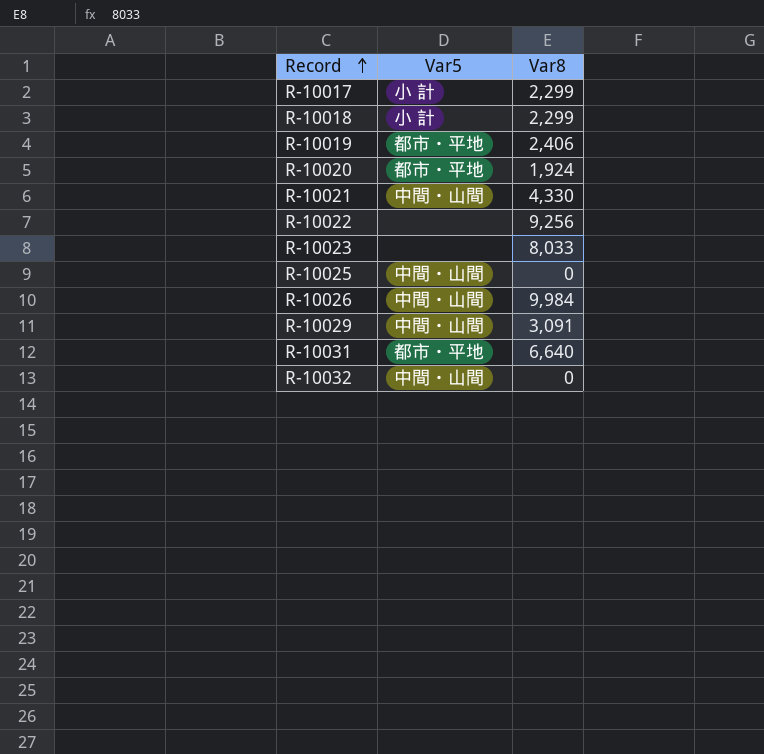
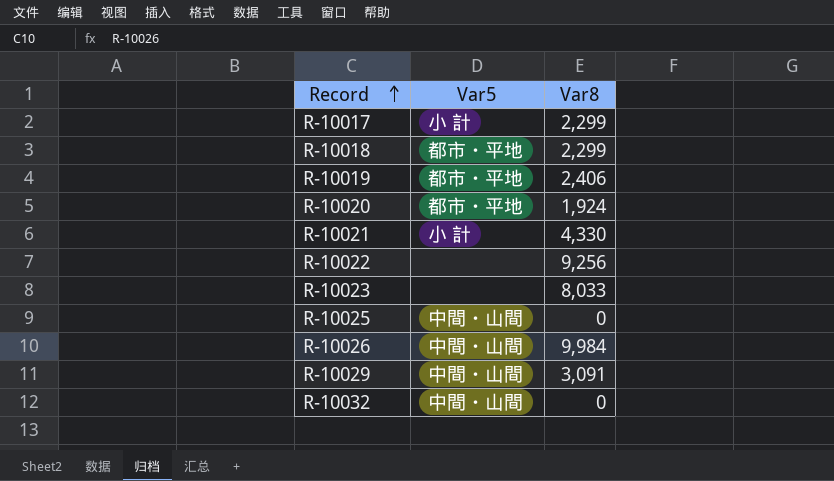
row R-10031: 都市・平地 | 6,640 -> none
R-10018 | Var5: 小 計 -> 都市・平地
R-10021 | Var5: 中間・山間 -> 小 計

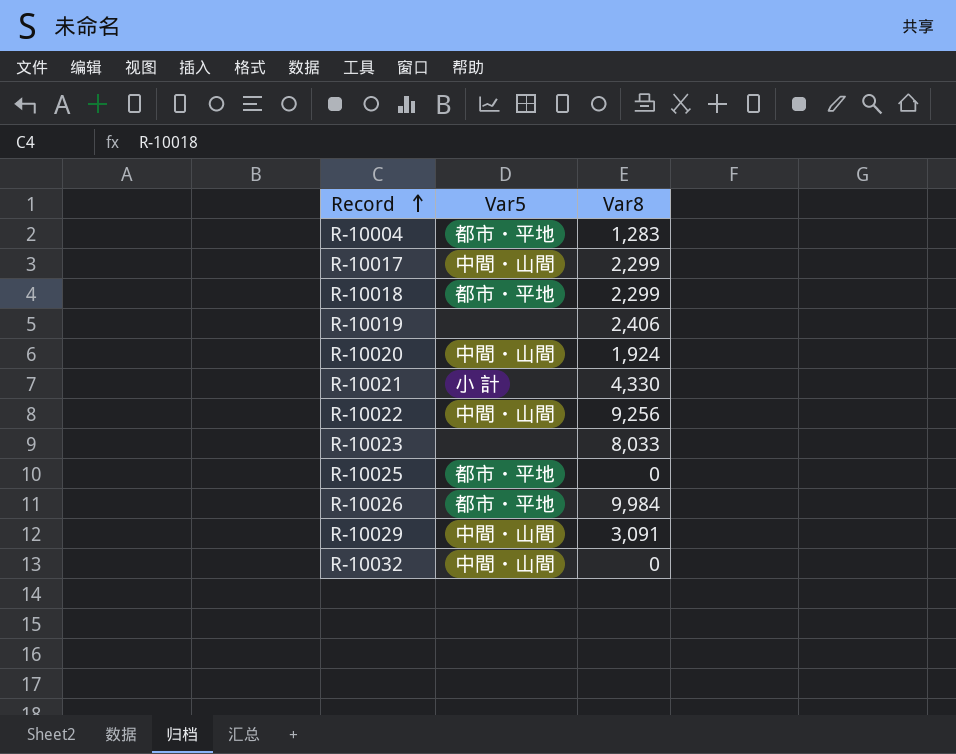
row R-10004: none -> 都市・平地 | 1,283
R-10017 | Var5: 小 計 -> 中間・山間
R-10019 | Var5: 都市・平地 -> none
R-10020 | Var5: 都市・平地 -> 中間・山間
R-10022 | Var5: none -> 中間・山間
R-10025 | Var5: 中間・山間 -> 都市・平地
R-10026 | Var5: 中間・山間 -> 都市・平地

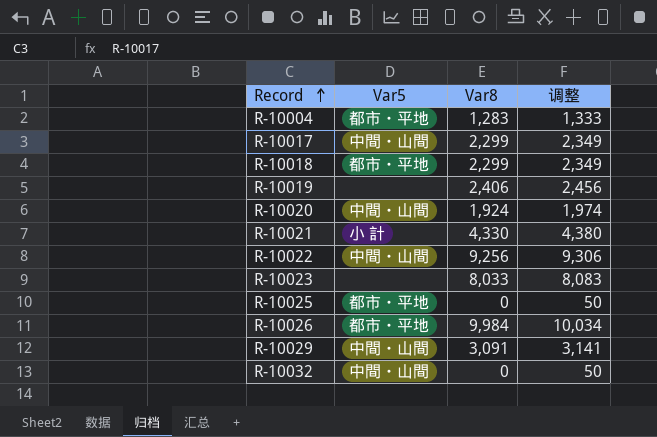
column 调整 | formula: none -> [Var8] + 50

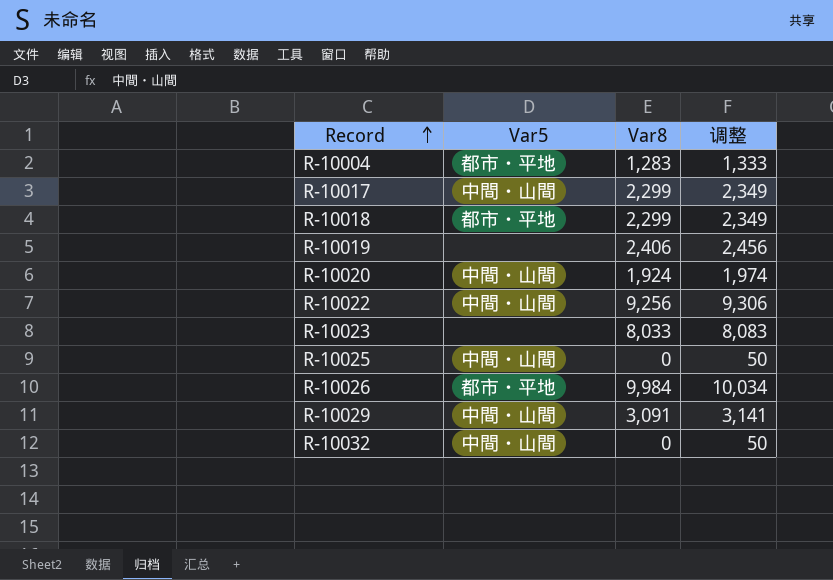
row R-10021: 小 計 | 4,330 | 4,380 -> none
R-10025 | Var5: 都市・平地 -> 中間・山間

